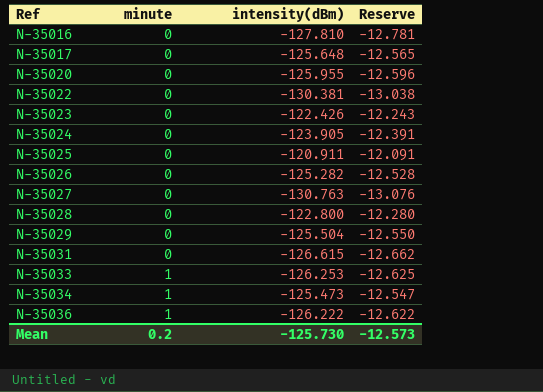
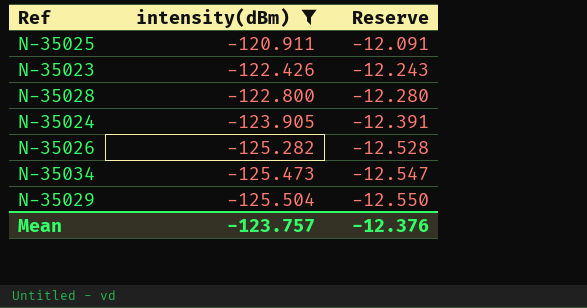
filter: none -> intensity(dBm) >= -125.504
row order: Ref ascending -> intensity(dBm) descending
column minute | position: 2 -> none
Mean | intensity(dBm): -125.730 -> -123.757
Mean | Reserve: -12.573 -> -12.376

